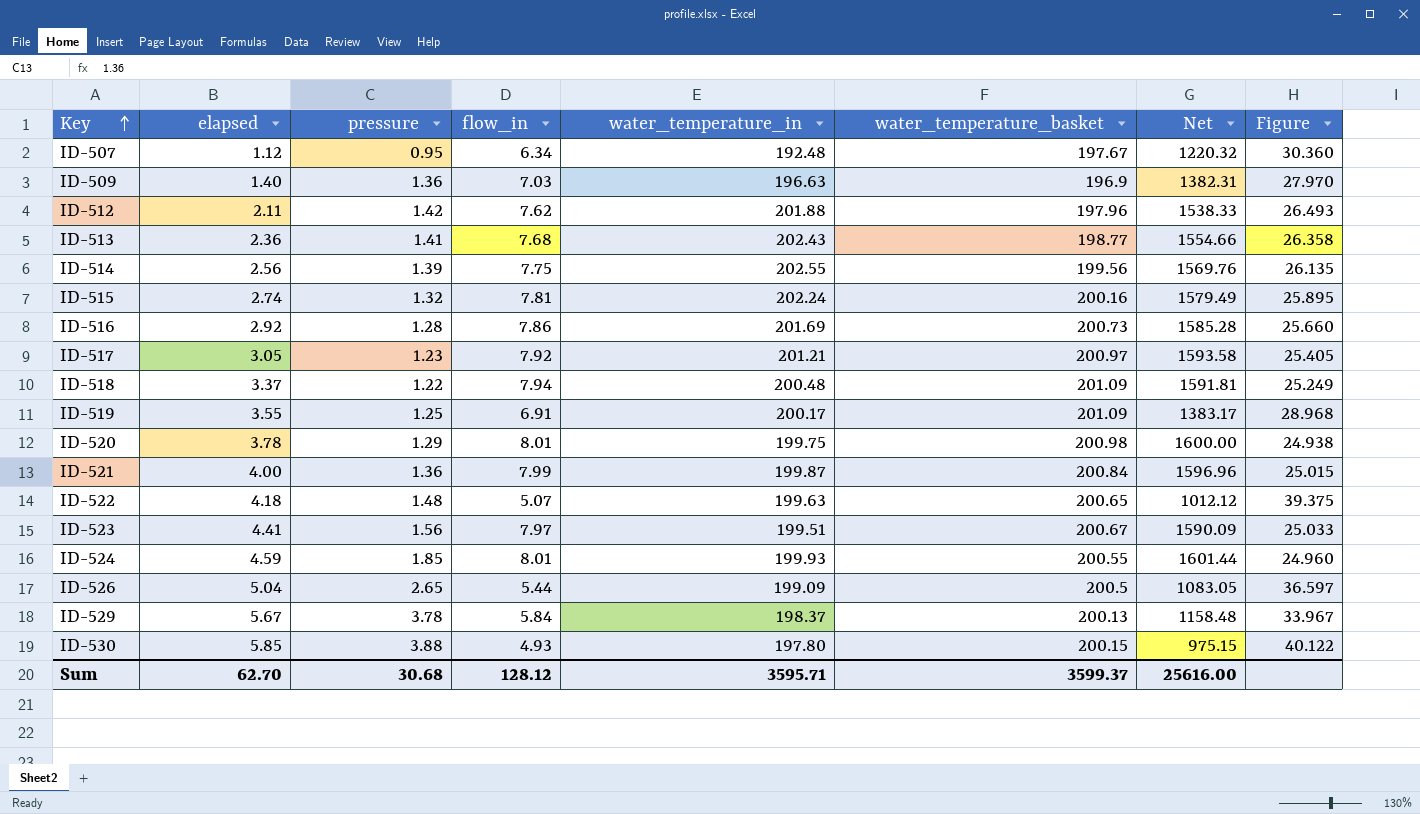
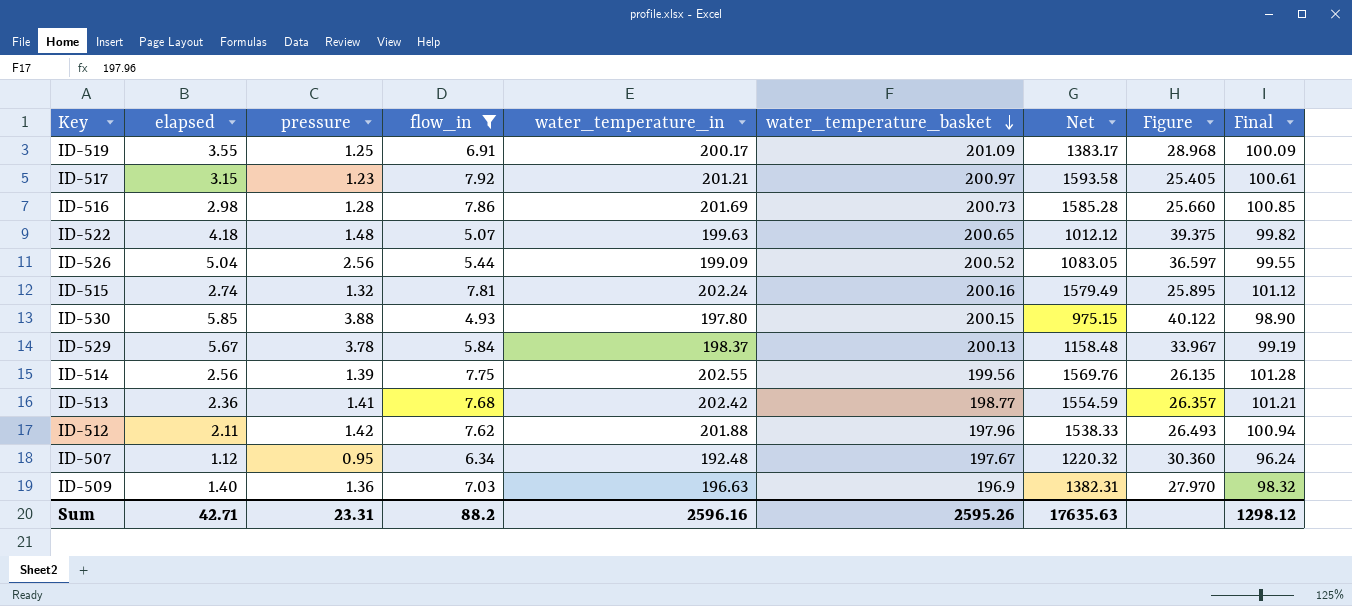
filter: none -> flow_in <= 7.92
row order: Key ascending -> water_temperature_basket descending
column Final | formula: none -> [water_temperature_in] * 0.5
ID-517 | elapsed: 3.05 -> 3.15
ID-516 | elapsed: 2.92 -> 2.98
ID-526 | pressure: 2.65 -> 2.56
ID-526 | water_temperature_basket: 200.5 -> 200.52
ID-513 | water_temperature_in: 202.43 -> 202.42
ID-513 | Net: 1554.66 -> 1554.59
ID-513 | Figure: 26.358 -> 26.357
Sum | elapsed: 62.70 -> 42.71
Sum | pressure: 30.68 -> 23.31
Sum | flow_in: 128.12 -> 88.2
Sum | water_temperature_in: 3595.71 -> 2596.16
Sum | water_temperature_basket: 3599.37 -> 2595.26
Sum | Net: 25616.00 -> 17635.63

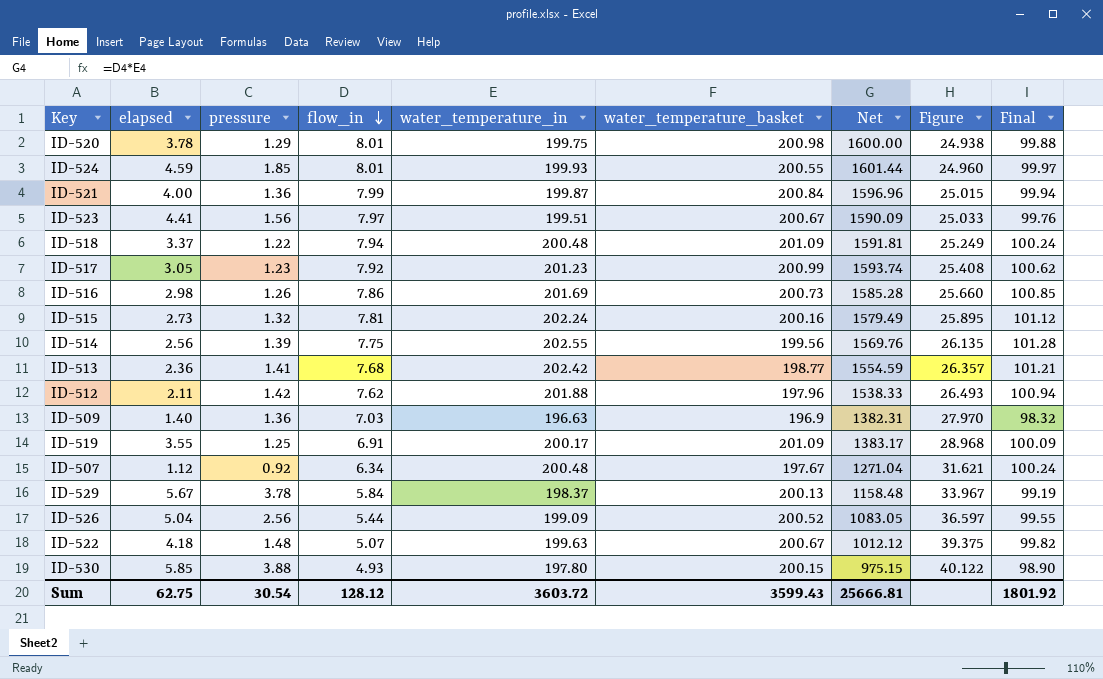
filter: flow_in <= 7.92 -> none
row order: water_temperature_basket descending -> flow_in descending
ID-517 | elapsed: 3.15 -> 3.05
ID-517 | water_temperature_in: 201.21 -> 201.23
ID-517 | water_temperature_basket: 200.97 -> 200.99
ID-517 | Net: 1593.58 -> 1593.74
ID-517 | Figure: 25.405 -> 25.408
ID-517 | Final: 100.61 -> 100.62
ID-516 | pressure: 1.28 -> 1.26
ID-515 | elapsed: 2.74 -> 2.73
ID-507 | pressure: 0.95 -> 0.92
ID-507 | water_temperature_in: 192.48 -> 200.48
ID-507 | Net: 1220.32 -> 1271.04
ID-507 | Figure: 30.360 -> 31.621
ID-507 | Final: 96.24 -> 100.24
ID-522 | water_temperature_basket: 200.65 -> 200.67
Sum | elapsed: 42.71 -> 62.75
Sum | pressure: 23.31 -> 30.54
Sum | flow_in: 88.2 -> 128.12
Sum | water_temperature_in: 2596.16 -> 3603.72
Sum | water_temperature_basket: 2595.26 -> 3599.43
Sum | Net: 17635.63 -> 25666.81
Sum | Final: 1298.12 -> 1801.92

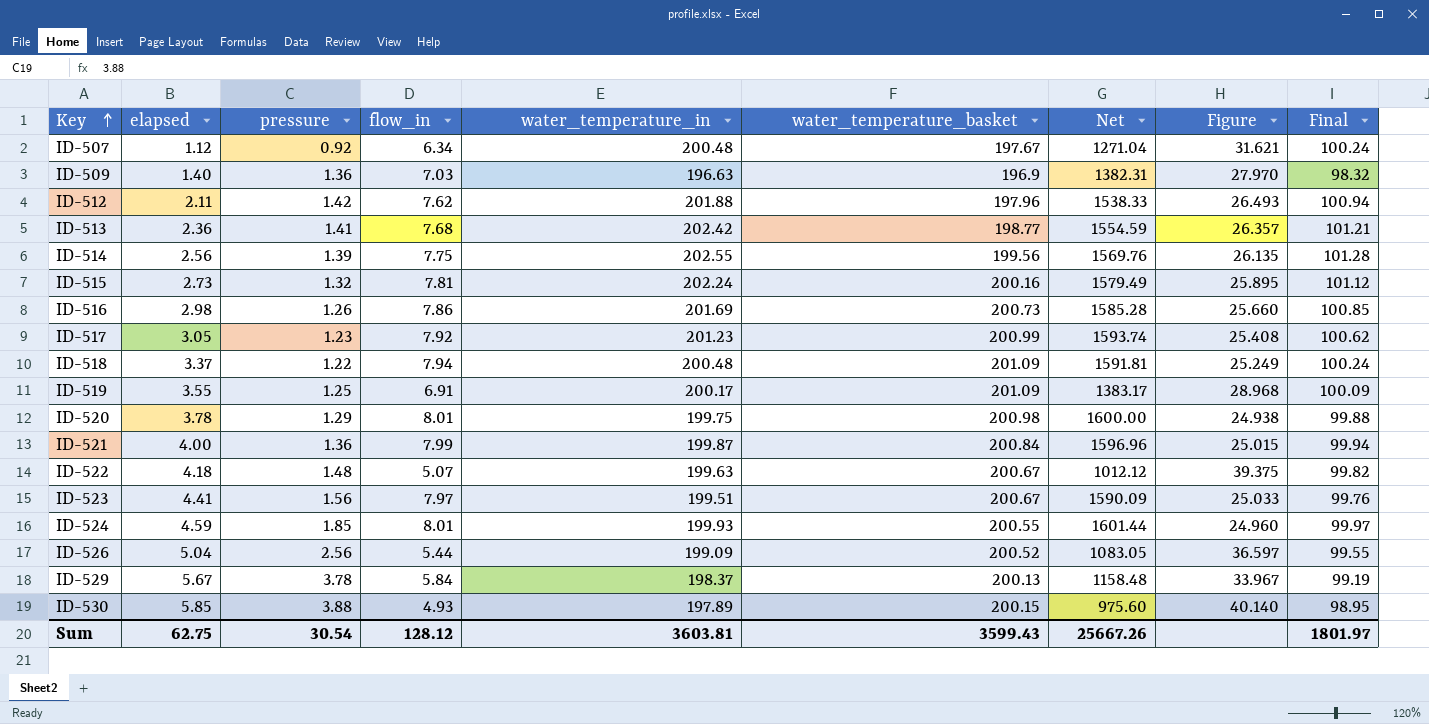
row order: flow_in descending -> Key ascending
ID-530 | water_temperature_in: 197.80 -> 197.89
ID-530 | Net: 975.15 -> 975.60
ID-530 | Figure: 40.122 -> 40.140
ID-530 | Final: 98.90 -> 98.95
Sum | water_temperature_in: 3603.72 -> 3603.81
Sum | Net: 25666.81 -> 25667.26
Sum | Final: 1801.92 -> 1801.97

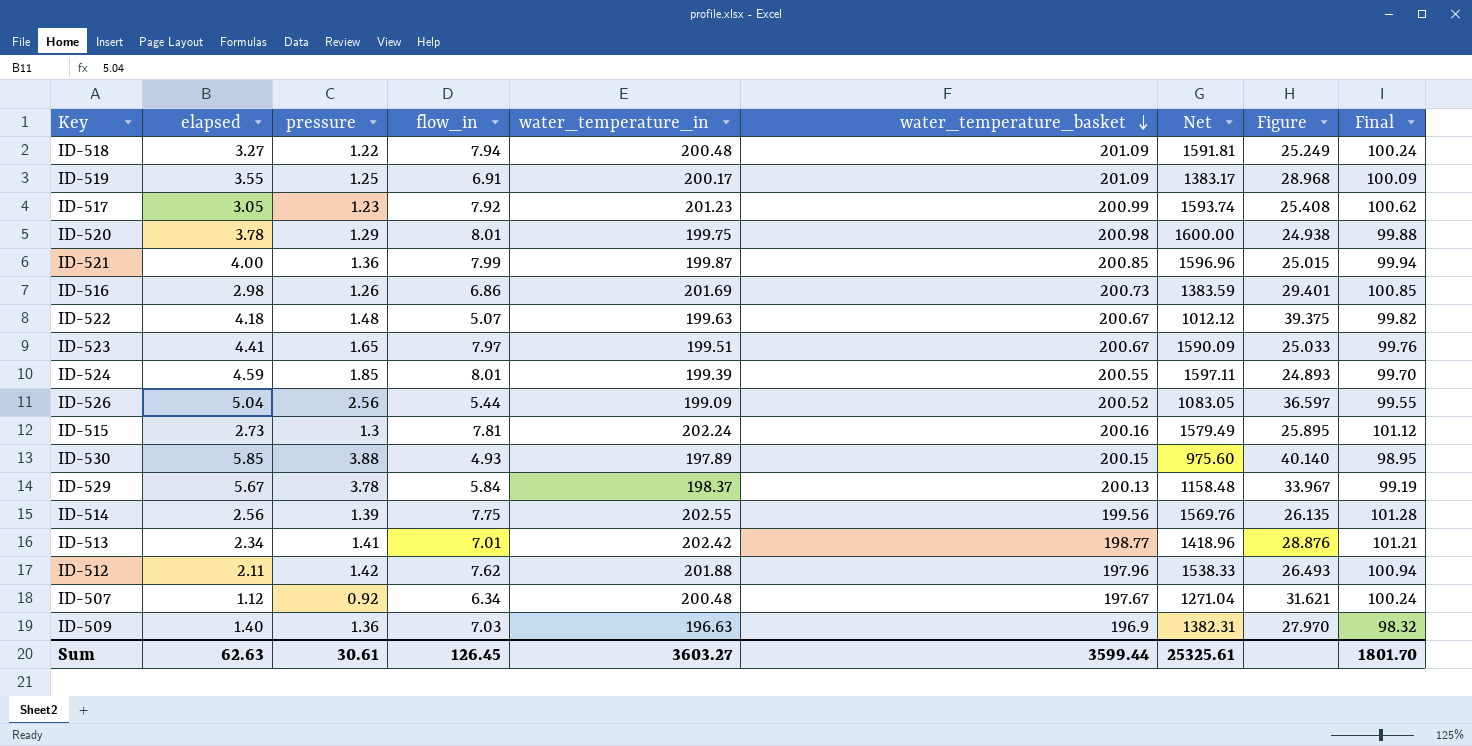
row order: Key ascending -> water_temperature_basket descending
ID-518 | elapsed: 3.37 -> 3.27
ID-521 | water_temperature_basket: 200.84 -> 200.85
ID-516 | flow_in: 7.86 -> 6.86
ID-516 | Net: 1585.28 -> 1383.59
ID-516 | Figure: 25.660 -> 29.401
ID-523 | pressure: 1.56 -> 1.65
ID-524 | water_temperature_in: 199.93 -> 199.39
ID-524 | Net: 1601.44 -> 1597.11
ID-524 | Figure: 24.960 -> 24.893
ID-524 | Final: 99.97 -> 99.70
ID-515 | pressure: 1.32 -> 1.3
ID-513 | elapsed: 2.36 -> 2.34
ID-513 | flow_in: 7.68 -> 7.01
ID-513 | Net: 1554.59 -> 1418.96
ID-513 | Figure: 26.357 -> 28.876
Sum | elapsed: 62.75 -> 62.63
Sum | pressure: 30.54 -> 30.61
Sum | flow_in: 128.12 -> 126.45
Sum | water_temperature_in: 3603.81 -> 3603.27
Sum | water_temperature_basket: 3599.43 -> 3599.44
Sum | Net: 25667.26 -> 25325.61
Sum | Final: 1801.97 -> 1801.70

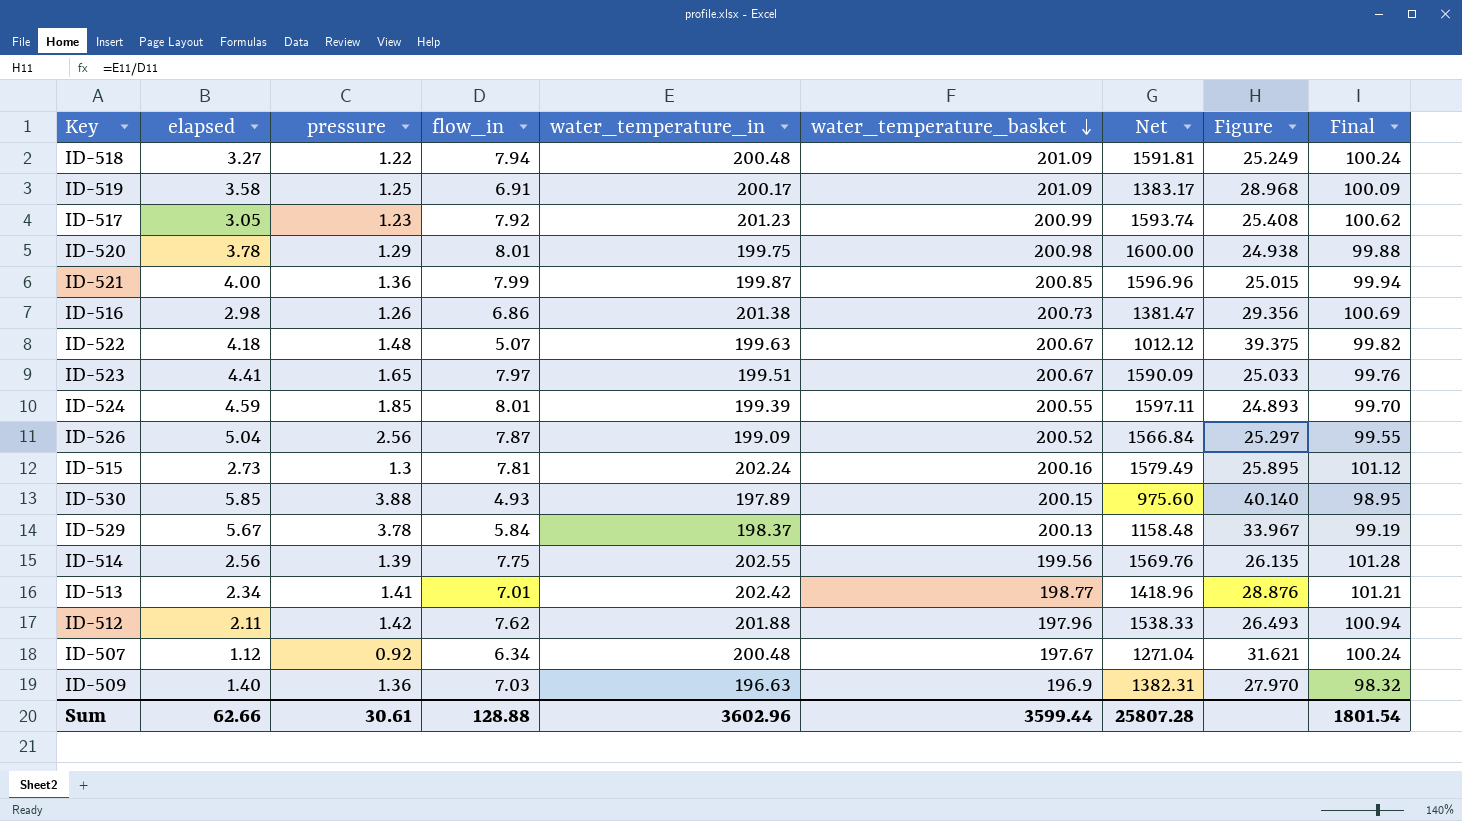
ID-519 | elapsed: 3.55 -> 3.58
ID-516 | water_temperature_in: 201.69 -> 201.38
ID-516 | Net: 1383.59 -> 1381.47
ID-516 | Figure: 29.401 -> 29.356
ID-516 | Final: 100.85 -> 100.69
ID-526 | flow_in: 5.44 -> 7.87
ID-526 | Net: 1083.05 -> 1566.84
ID-526 | Figure: 36.597 -> 25.297
Sum | elapsed: 62.63 -> 62.66
Sum | flow_in: 126.45 -> 128.88
Sum | water_temperature_in: 3603.27 -> 3602.96
Sum | Net: 25325.61 -> 25807.28
Sum | Final: 1801.70 -> 1801.54

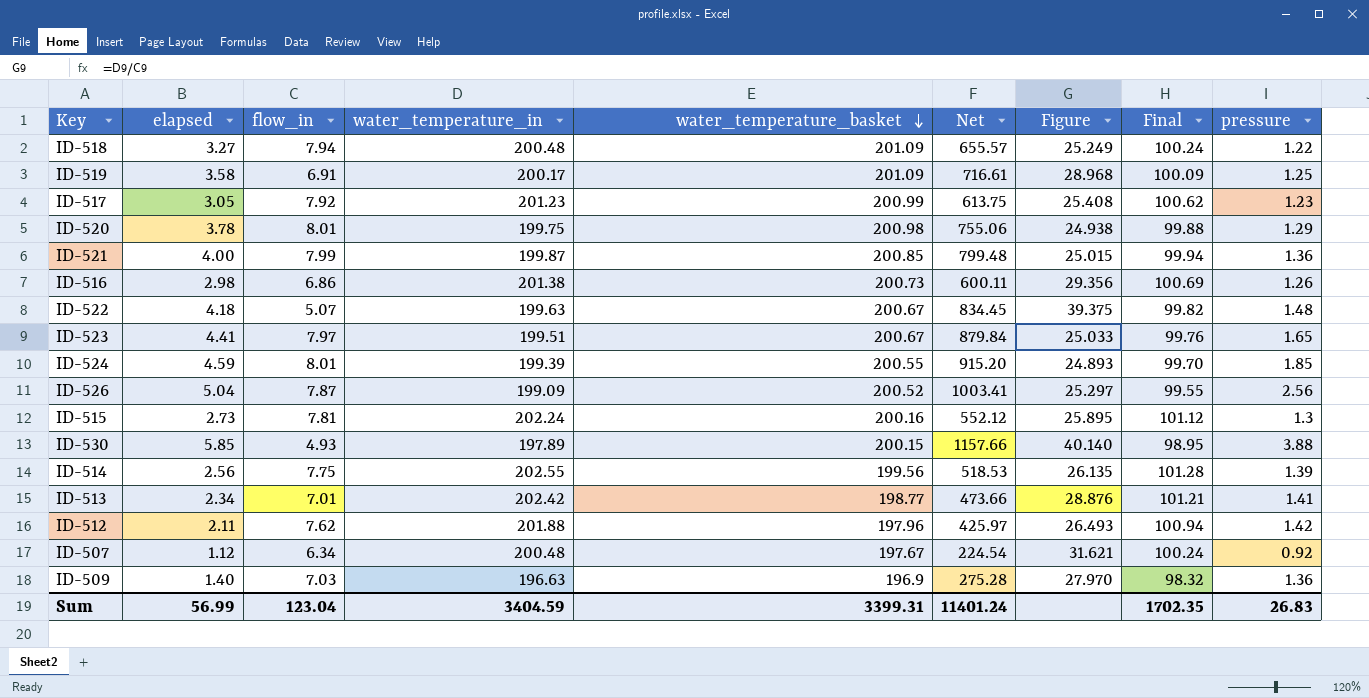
column Net | formula: [flow_in] * [water_temperature_in] -> [elapsed] * [water_temperature_in]
column pressure | position: 3 -> 9
row ID-529: 5.67 | 3.78 | 5.84 | 198.37 | 200.13 | 1158.48 | 33.967 | 99.19 -> none
Sum | elapsed: 62.66 -> 56.99
Sum | flow_in: 128.88 -> 123.04
Sum | water_temperature_in: 3602.96 -> 3404.59
Sum | water_temperature_basket: 3599.44 -> 3399.31
Sum | Net: 25807.28 -> 11401.24
Sum | Final: 1801.54 -> 1702.35
Sum | pressure: 30.61 -> 26.83

